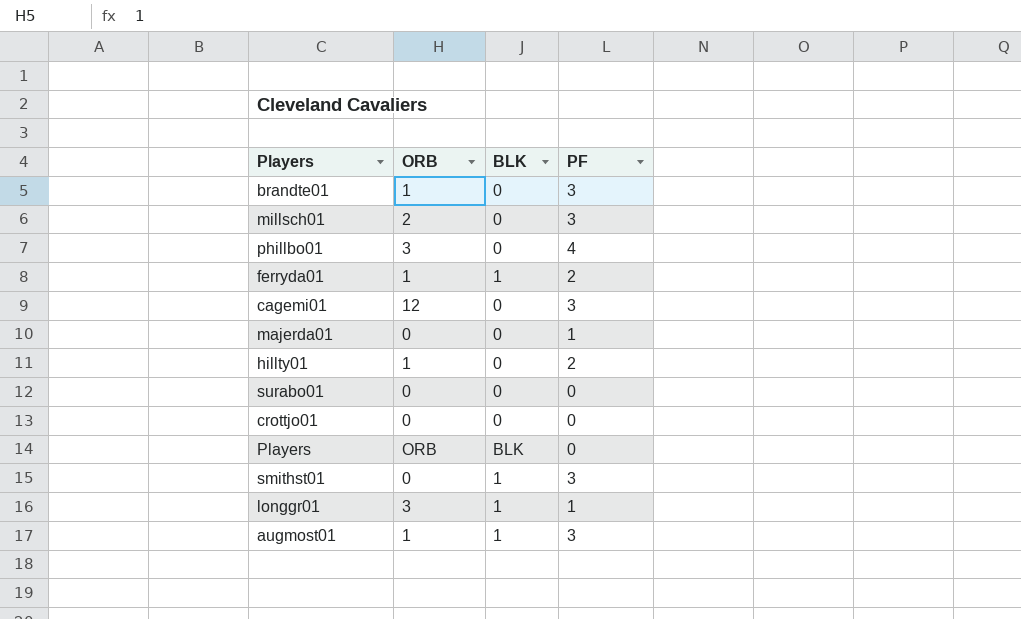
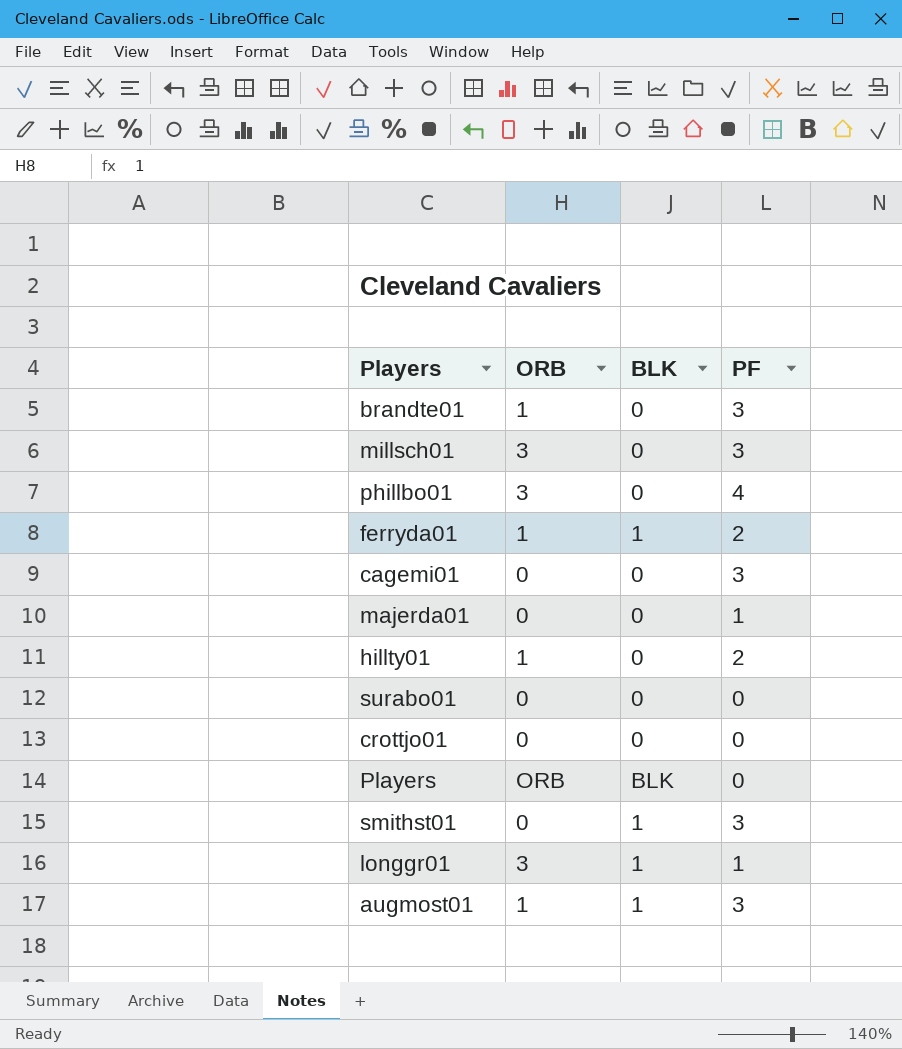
millsch01 | ORB: 2 -> 3
cagemi01 | ORB: 12 -> 0

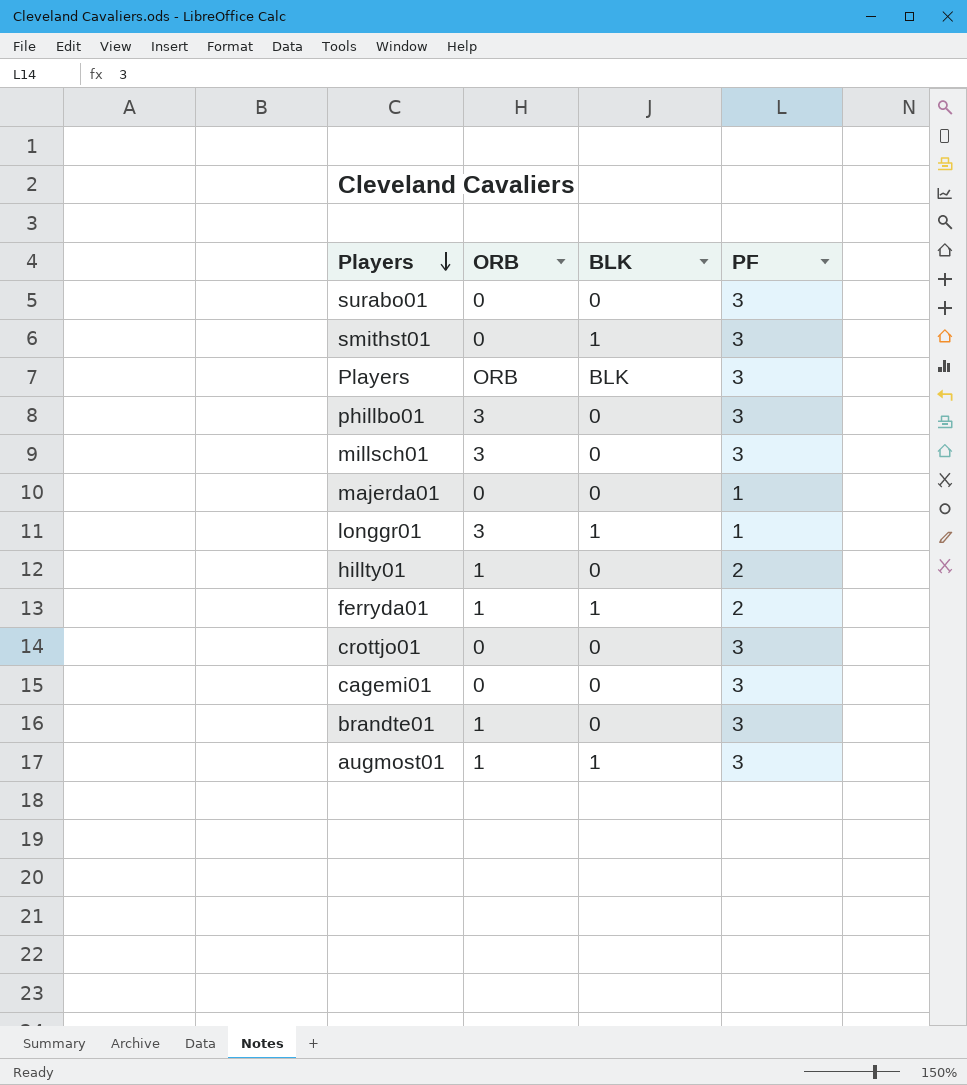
row order: none -> Players descending
surabo01 | PF: 0 -> 3
Players | PF: 0 -> 3
phillbo01 | PF: 4 -> 3
crottjo01 | PF: 0 -> 3

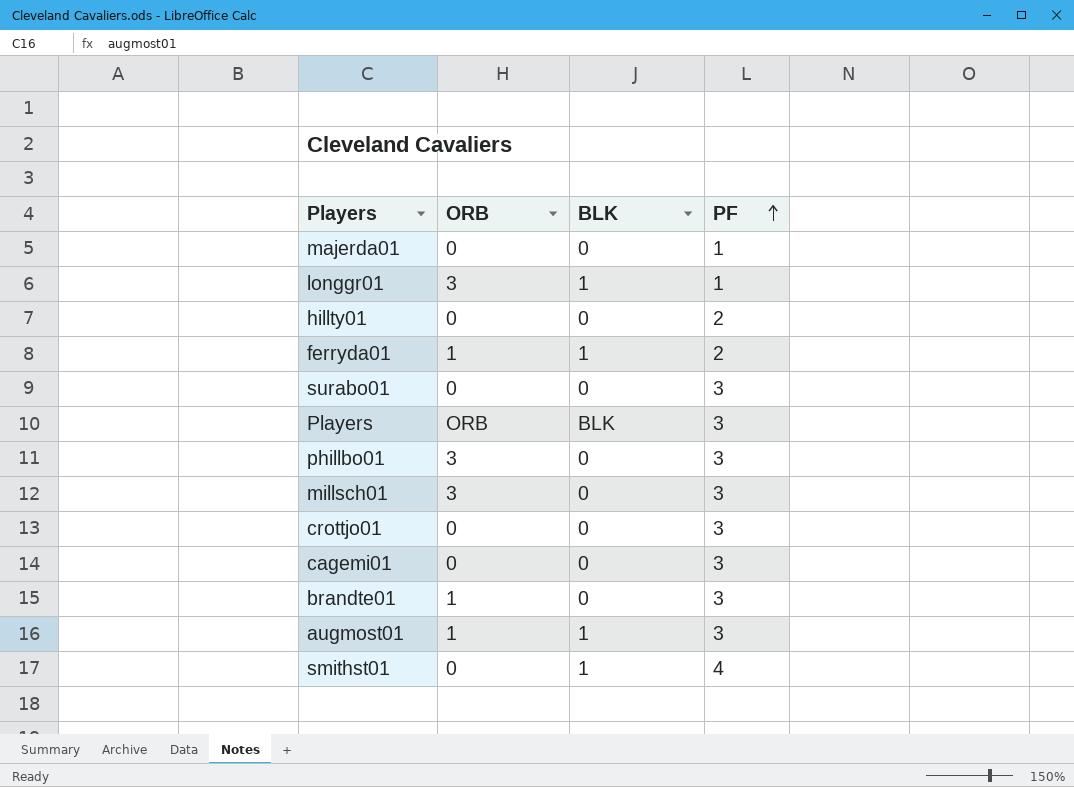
row order: Players descending -> PF ascending
hillty01 | ORB: 1 -> 0
smithst01 | PF: 3 -> 4

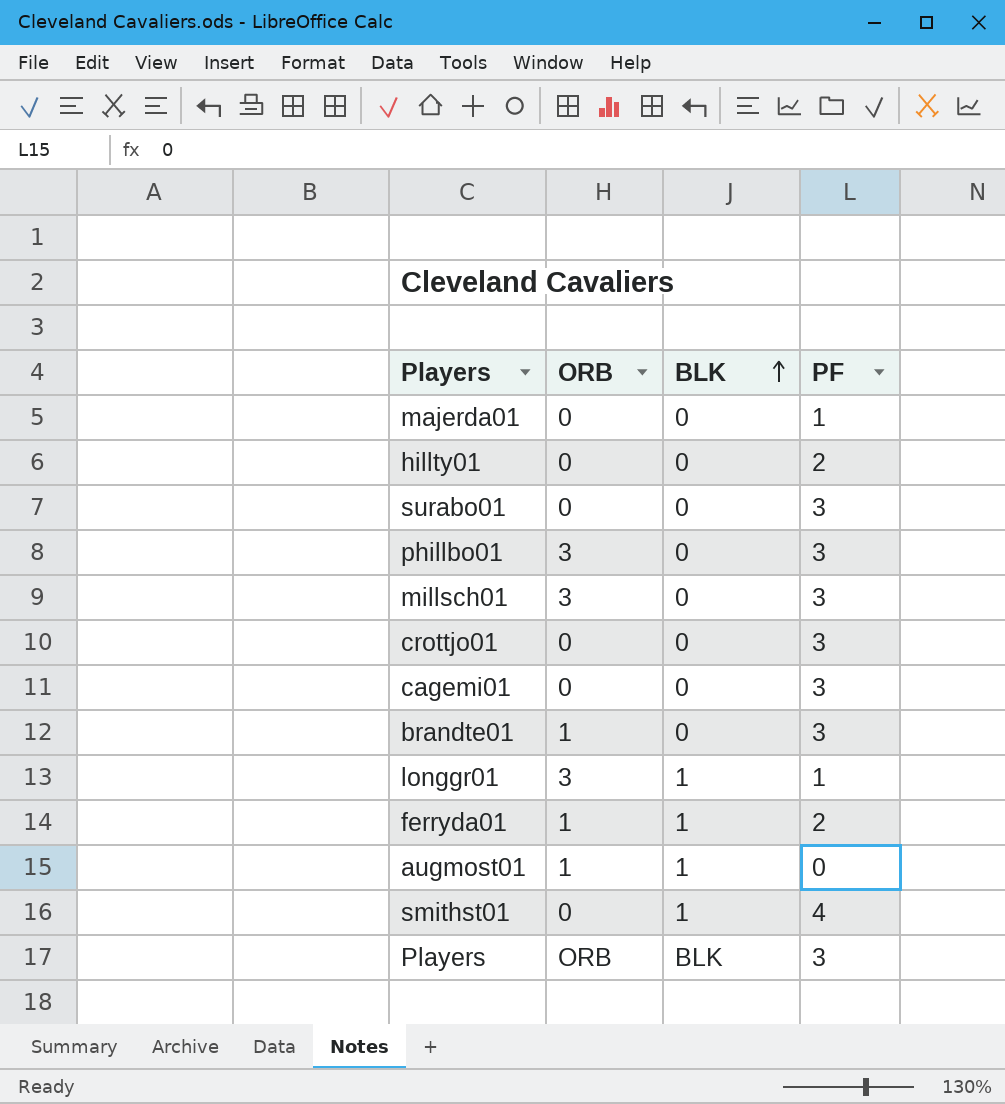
row order: PF ascending -> BLK ascending
augmost01 | PF: 3 -> 0

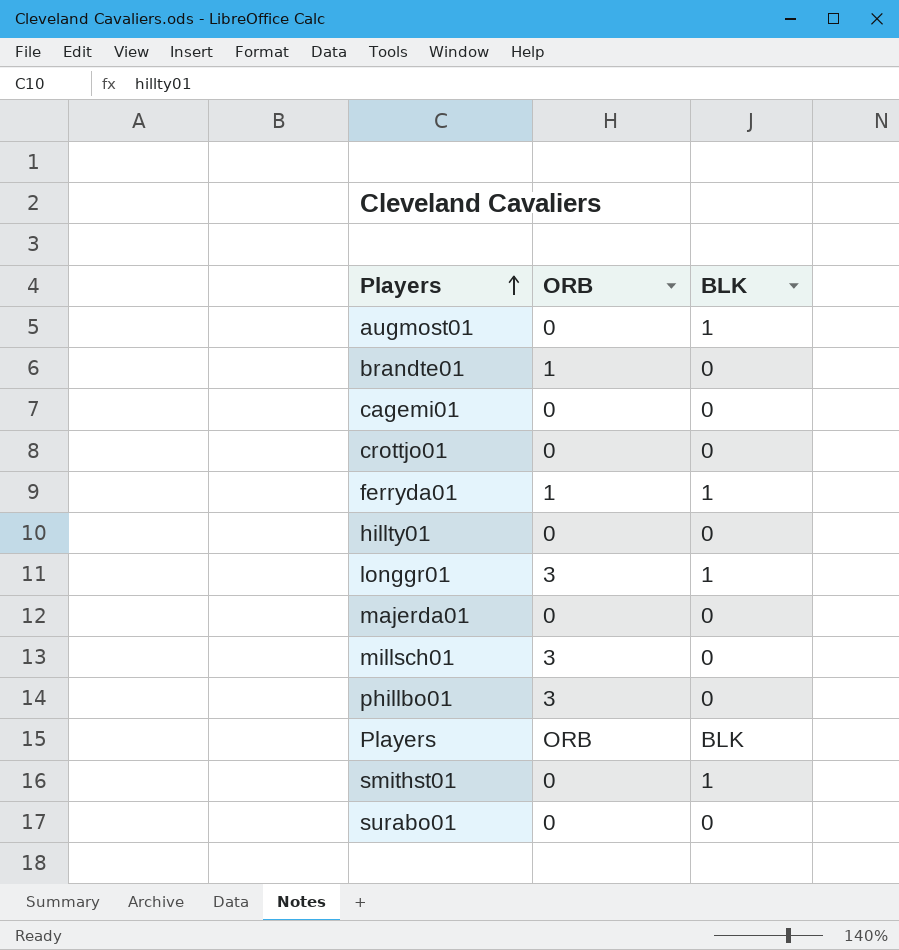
row order: BLK ascending -> Players ascending
column PF | position: 4 -> none
augmost01 | ORB: 1 -> 0

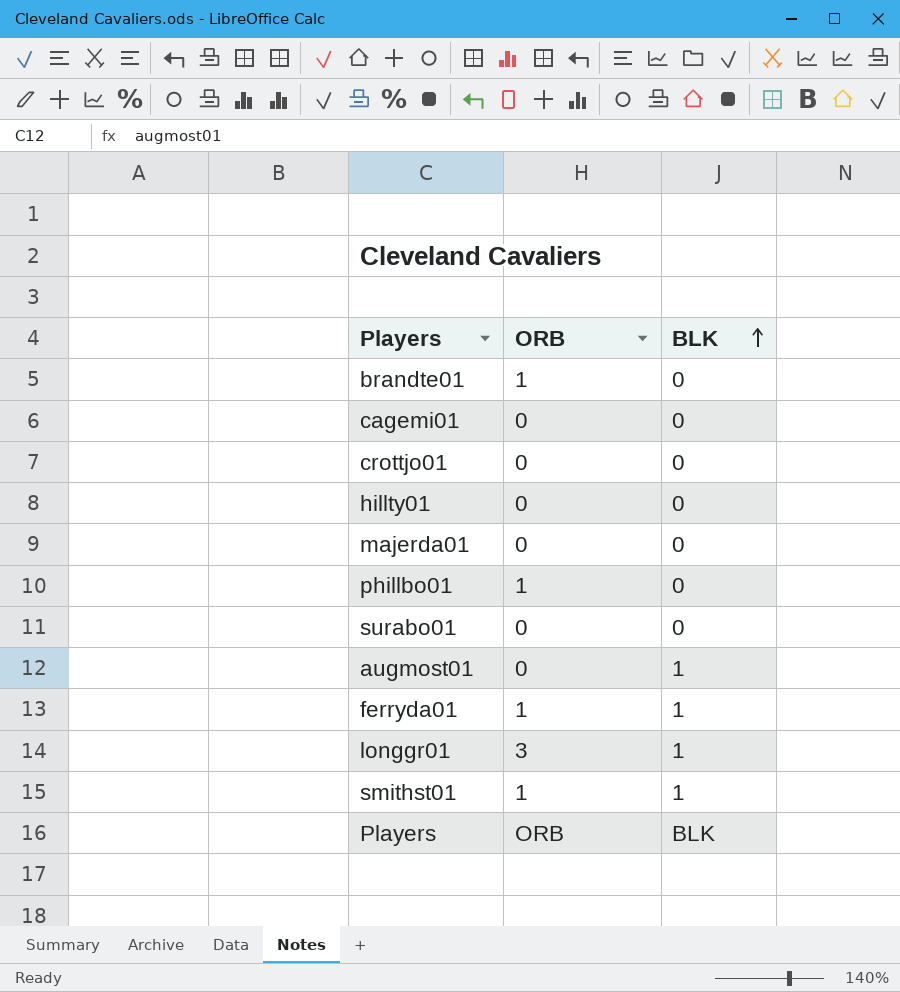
row order: Players ascending -> BLK ascending
row millsch01: 3 | 0 -> none
phillbo01 | ORB: 3 -> 1
smithst01 | ORB: 0 -> 1

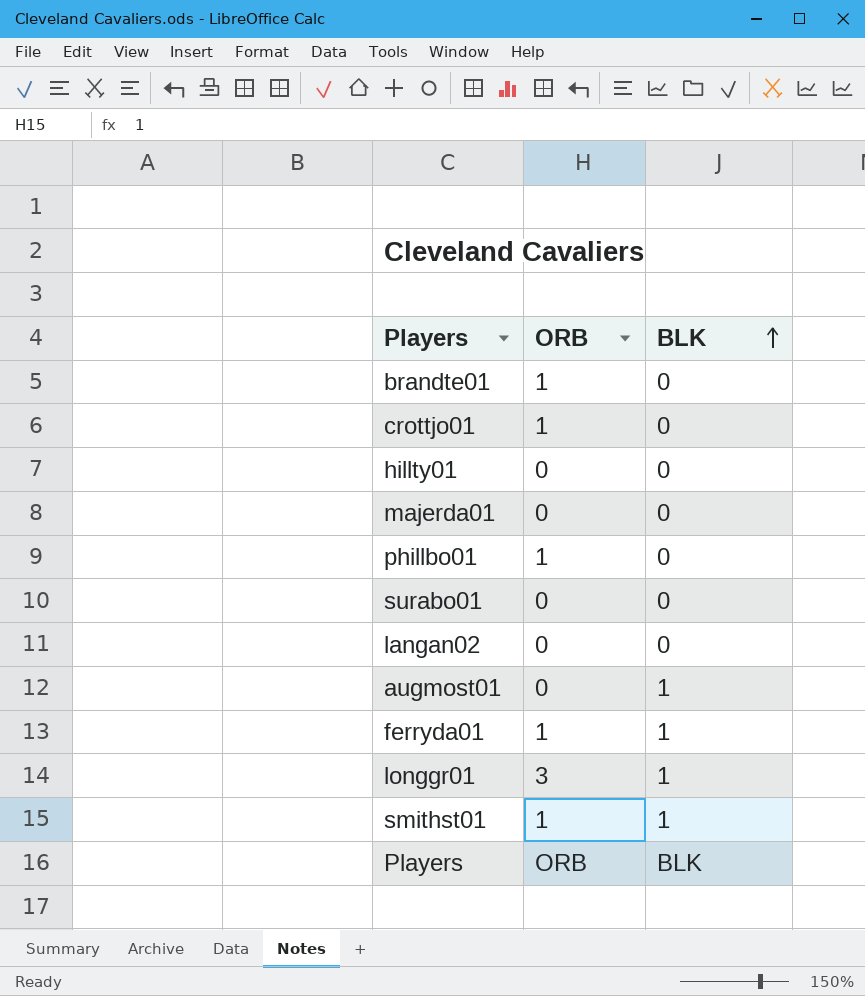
row cagemi01: 0 | 0 -> none
crottjo01 | ORB: 0 -> 1
row langan02: none -> 0 | 0

